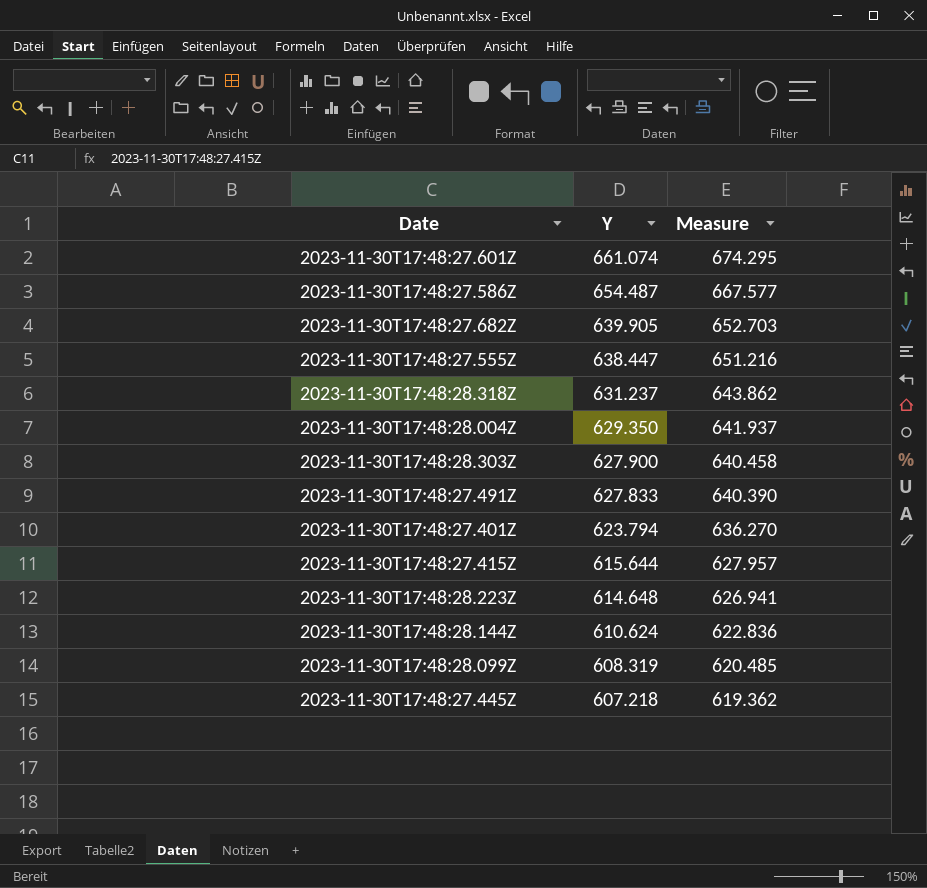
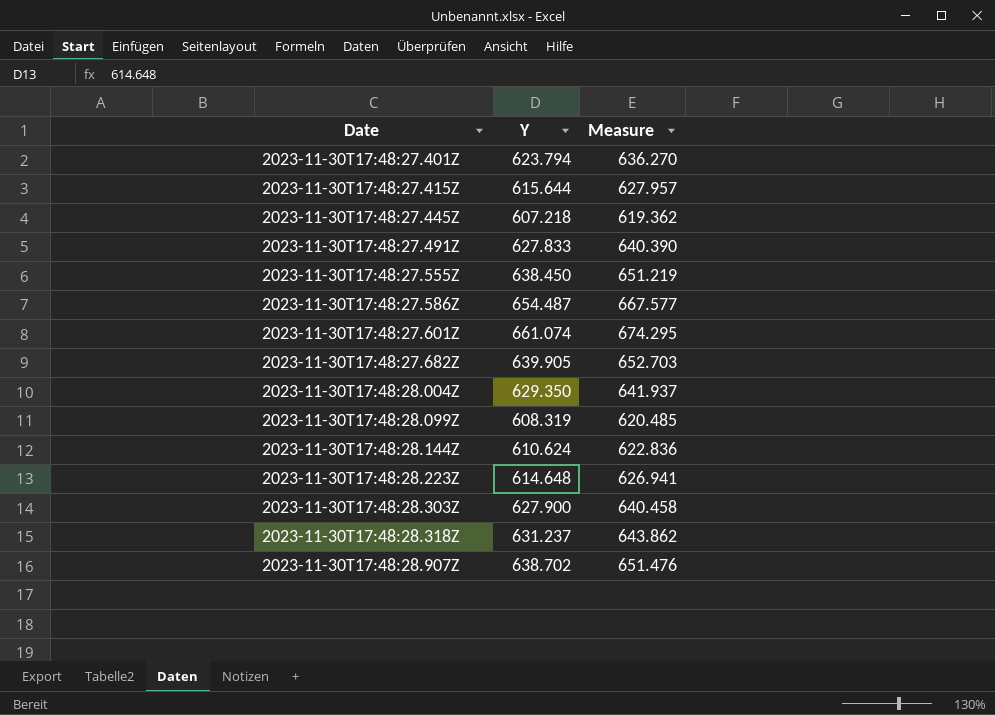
row order: Y descending -> Date ascending
2023-11-30T17:48:27.555Z | Y: 638.447 -> 638.450
2023-11-30T17:48:27.555Z | Measure: 651.216 -> 651.219
row 2023-11-30T17:48:28.907Z: none -> 638.702 | 651.476

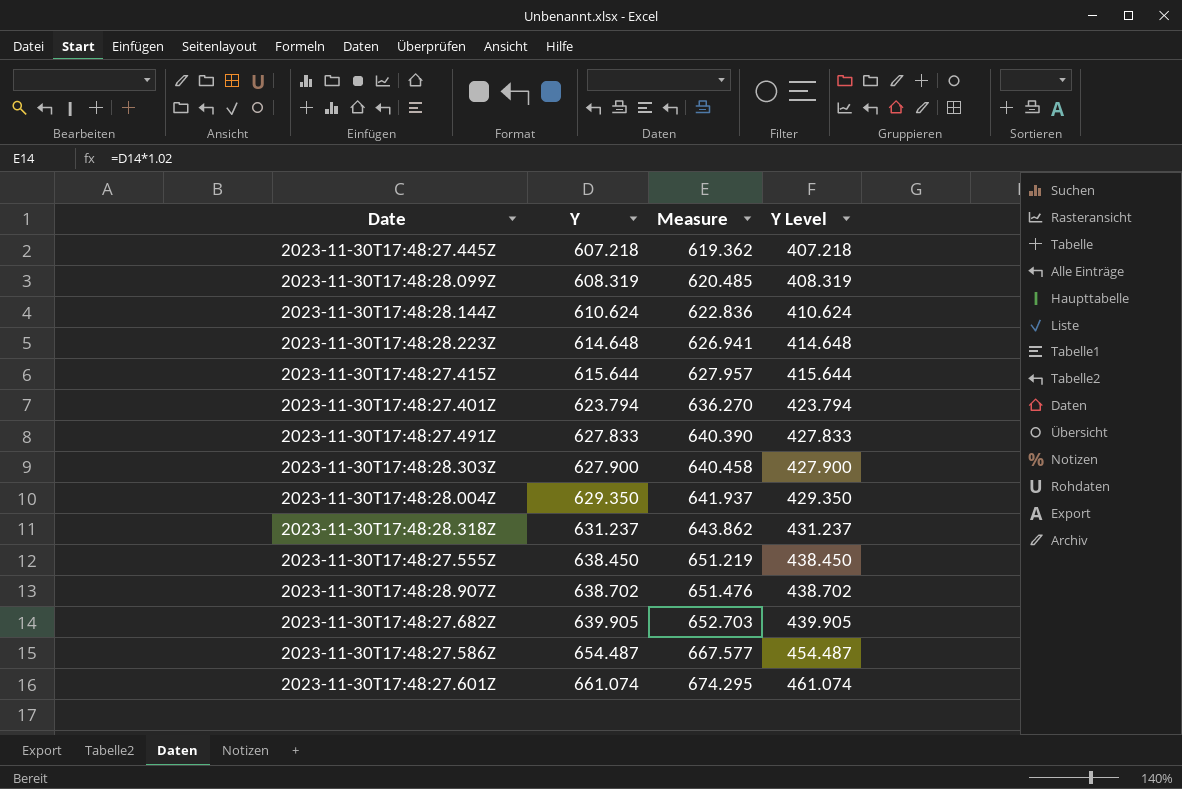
row order: Date ascending -> Y ascending
column Y Level | formula: none -> [Y] - 200

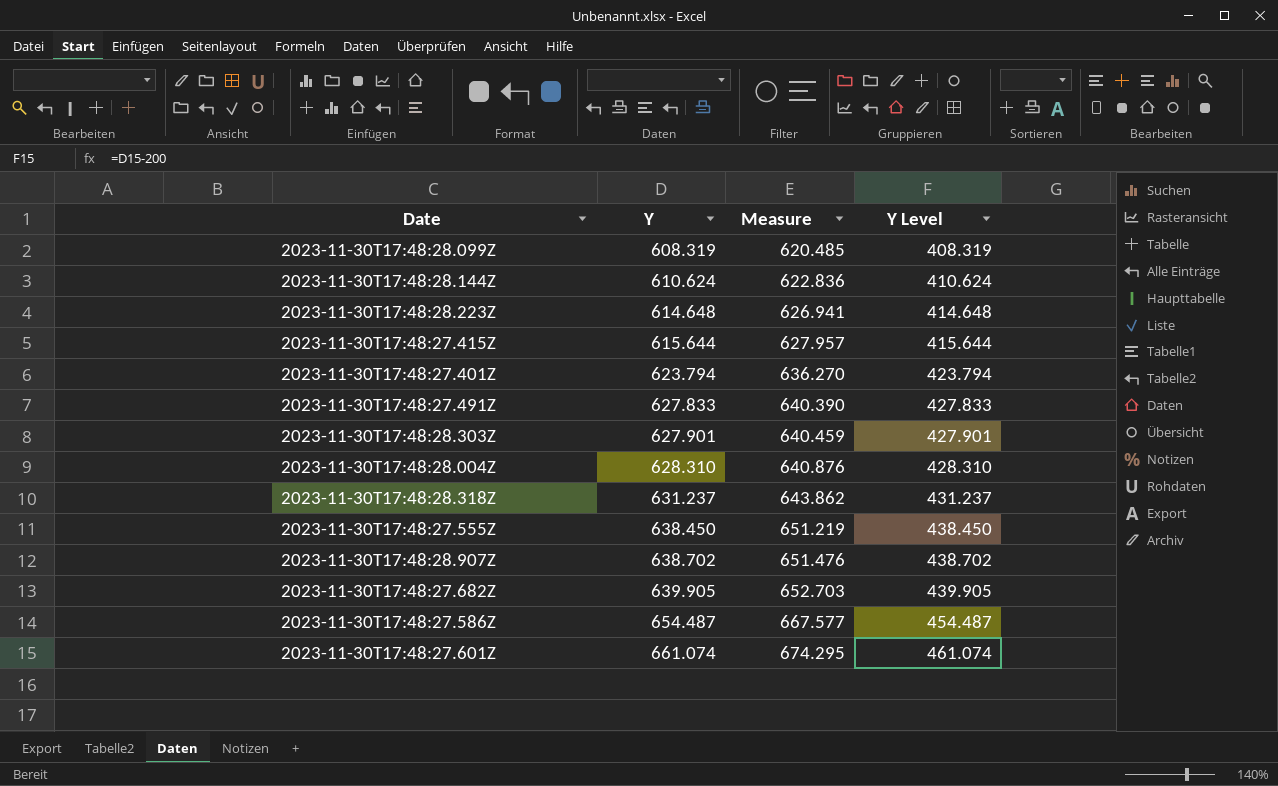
row 2023-11-30T17:48:27.445Z: 607.218 | 619.362 | 407.218 -> none
2023-11-30T17:48:28.303Z | Y: 627.900 -> 627.901
2023-11-30T17:48:28.303Z | Measure: 640.458 -> 640.459
2023-11-30T17:48:28.303Z | Y Level: 427.900 -> 427.901
2023-11-30T17:48:28.004Z | Y: 629.350 -> 628.310
2023-11-30T17:48:28.004Z | Measure: 641.937 -> 640.876
2023-11-30T17:48:28.004Z | Y Level: 429.350 -> 428.310

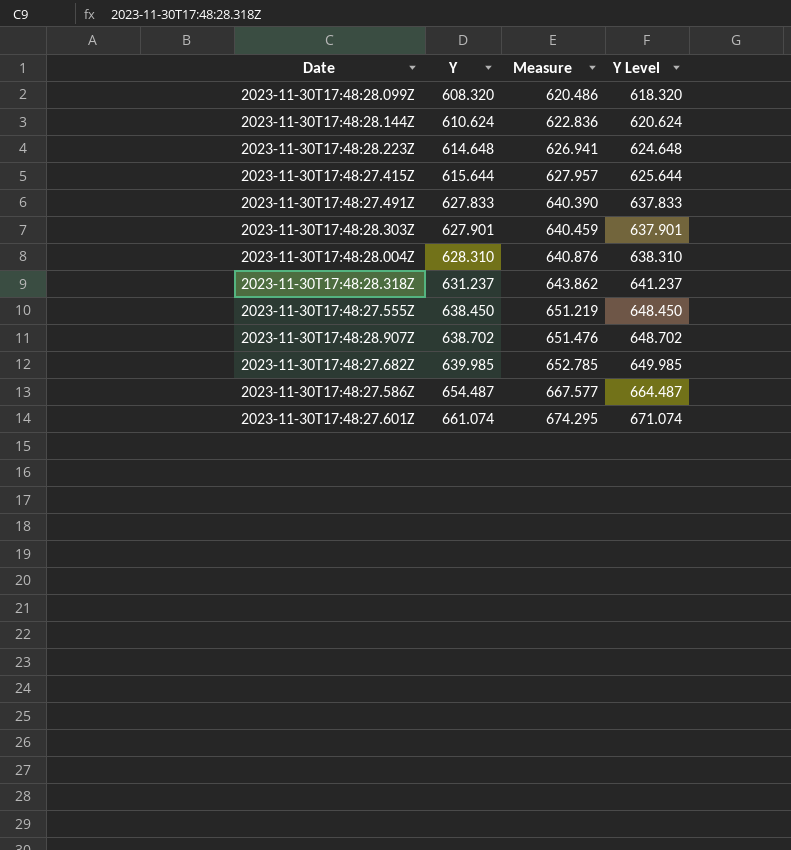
column Y Level | formula: [Y] - 200 -> [Y] + 10
row 2023-11-30T17:48:27.401Z: 623.794 | 636.270 | 423.794 -> none
2023-11-30T17:48:28.099Z | Y: 608.319 -> 608.320
2023-11-30T17:48:28.099Z | Measure: 620.485 -> 620.486
2023-11-30T17:48:27.682Z | Y: 639.905 -> 639.985
2023-11-30T17:48:27.682Z | Measure: 652.703 -> 652.785

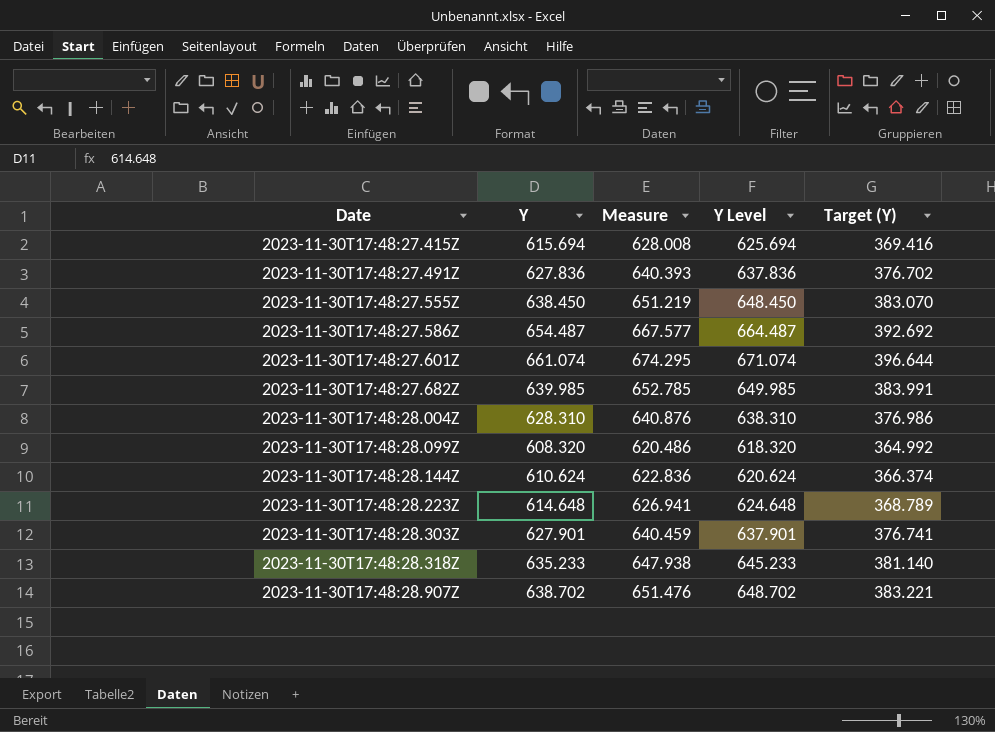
row order: Y ascending -> Date ascending
column Target (Y) | formula: none -> [Y] * 0.6
2023-11-30T17:48:27.415Z | Y: 615.644 -> 615.694
2023-11-30T17:48:27.415Z | Measure: 627.957 -> 628.008
2023-11-30T17:48:27.415Z | Y Level: 625.644 -> 625.694
2023-11-30T17:48:27.491Z | Y: 627.833 -> 627.836
2023-11-30T17:48:27.491Z | Measure: 640.390 -> 640.393
2023-11-30T17:48:27.491Z | Y Level: 637.833 -> 637.836
2023-11-30T17:48:28.318Z | Y: 631.237 -> 635.233
2023-11-30T17:48:28.318Z | Measure: 643.862 -> 647.938
2023-11-30T17:48:28.318Z | Y Level: 641.237 -> 645.233

